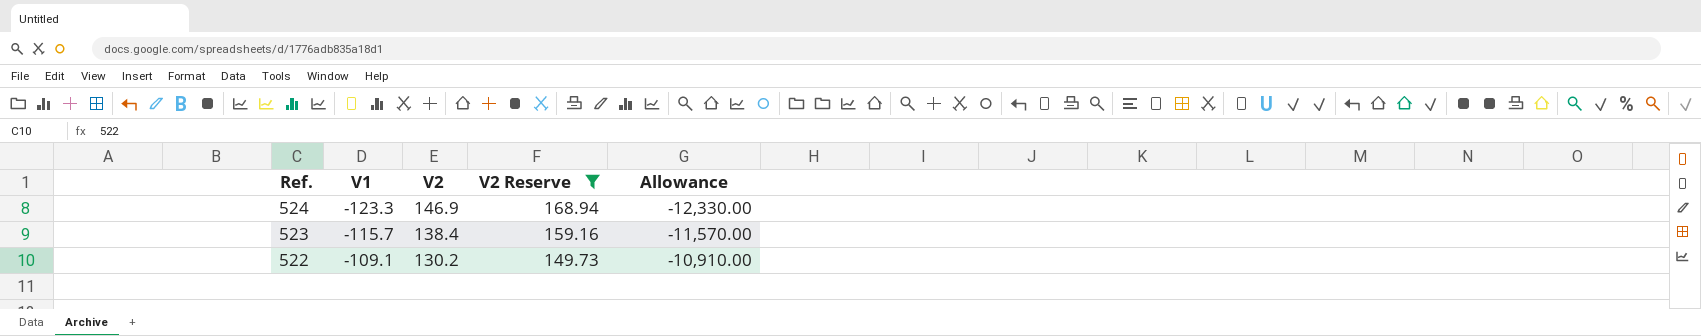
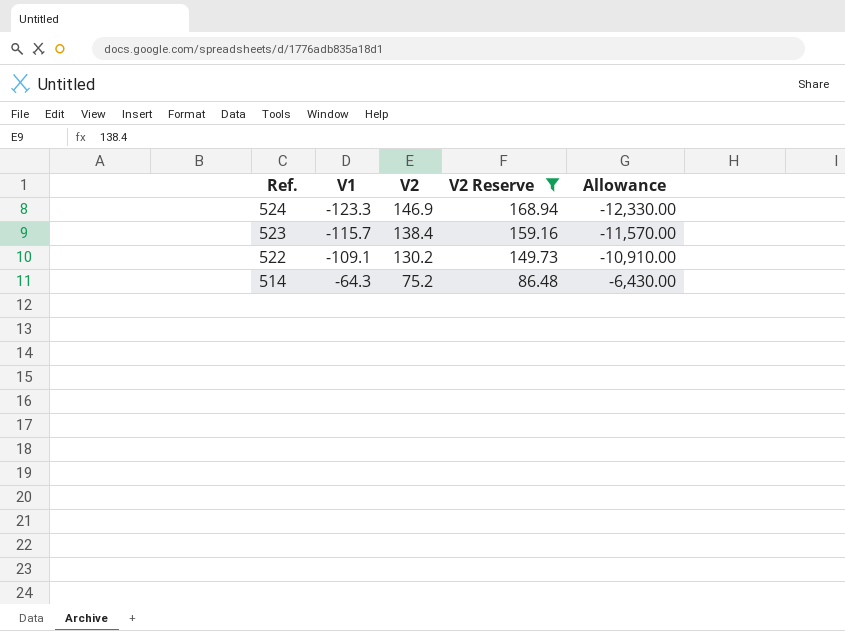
row 514: none -> -64.3 | 75.2 | 86.48 | -6,430.00

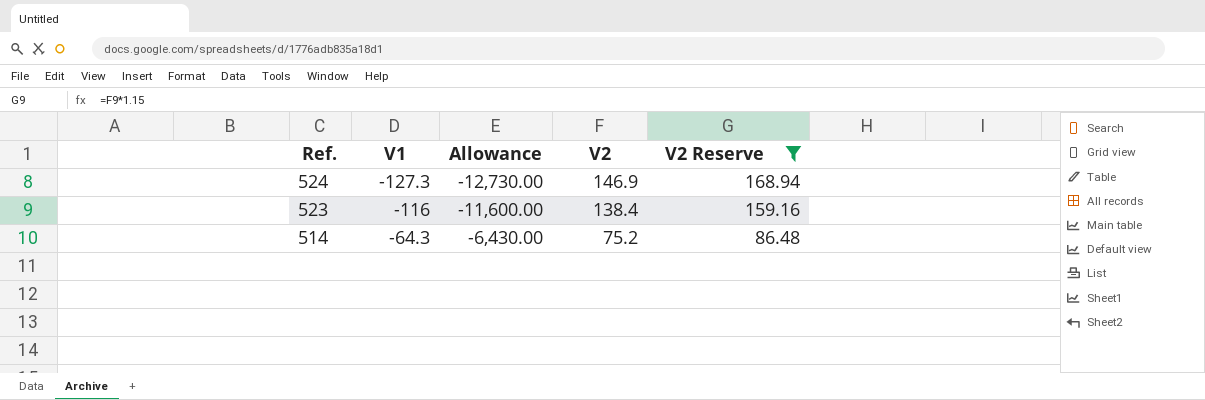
column Allowance | position: 5 -> 3
row 522: -109.1 | 130.2 | 149.73 | -10,910.00 -> none
524 | V1: -123.3 -> -127.3
524 | Allowance: -12,330.00 -> -12,730.00
523 | V1: -115.7 -> -116
523 | Allowance: -11,570.00 -> -11,600.00

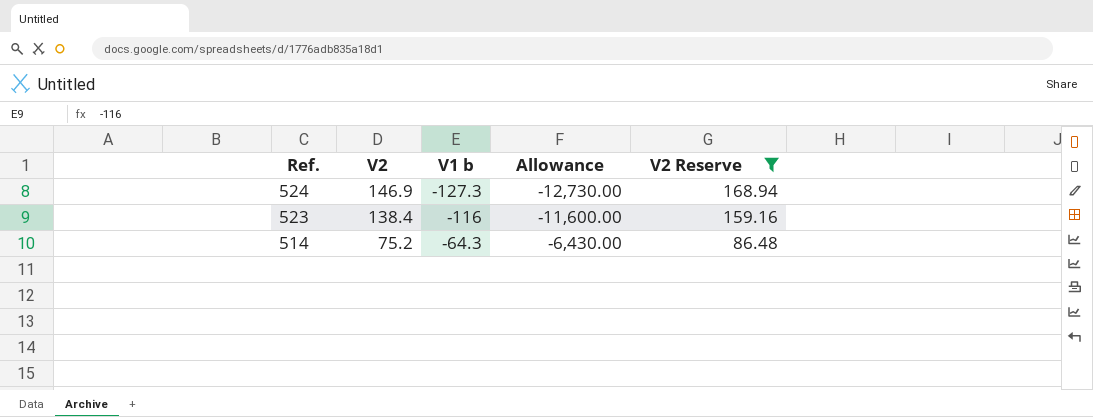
column V2 | position: 4 -> 2
column name: V1 -> V1 b

